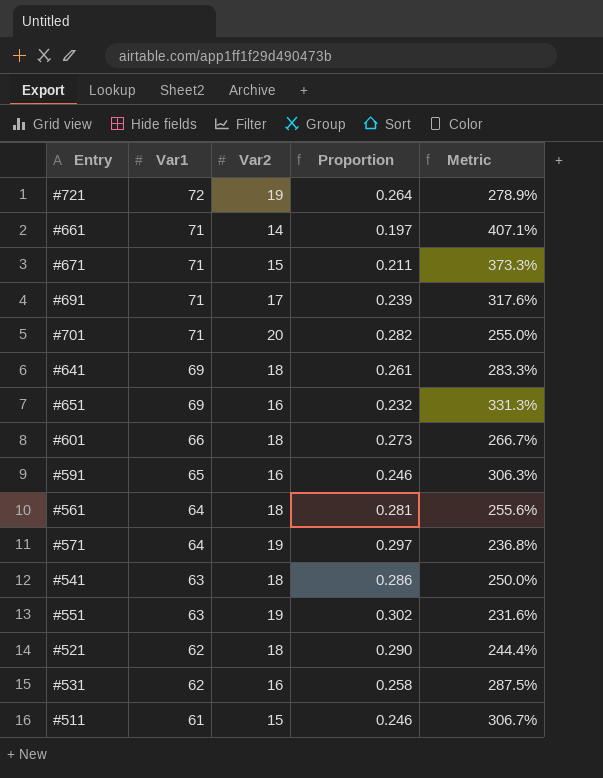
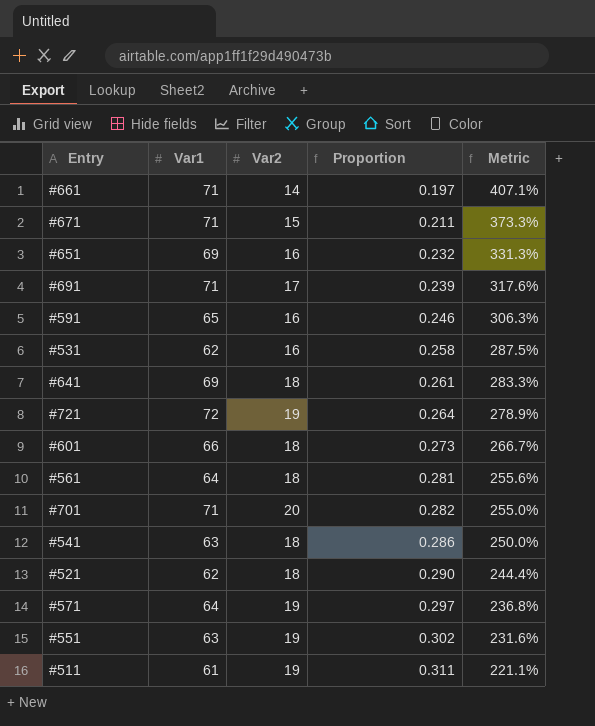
row order: Var1 descending -> Proportion ascending
#511 | Var2: 15 -> 19
#511 | Proportion: 0.246 -> 0.311
#511 | Metric: 306.7% -> 221.1%

